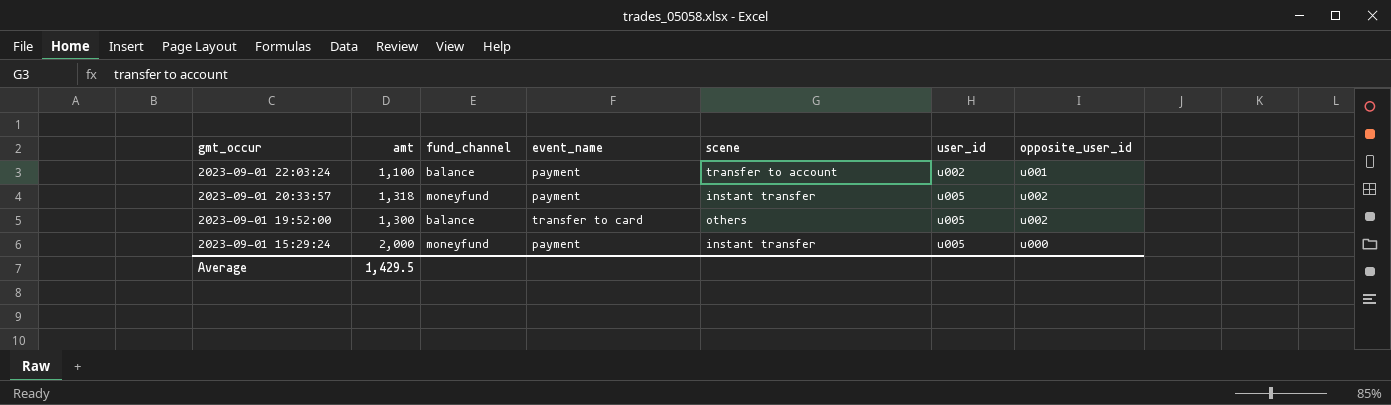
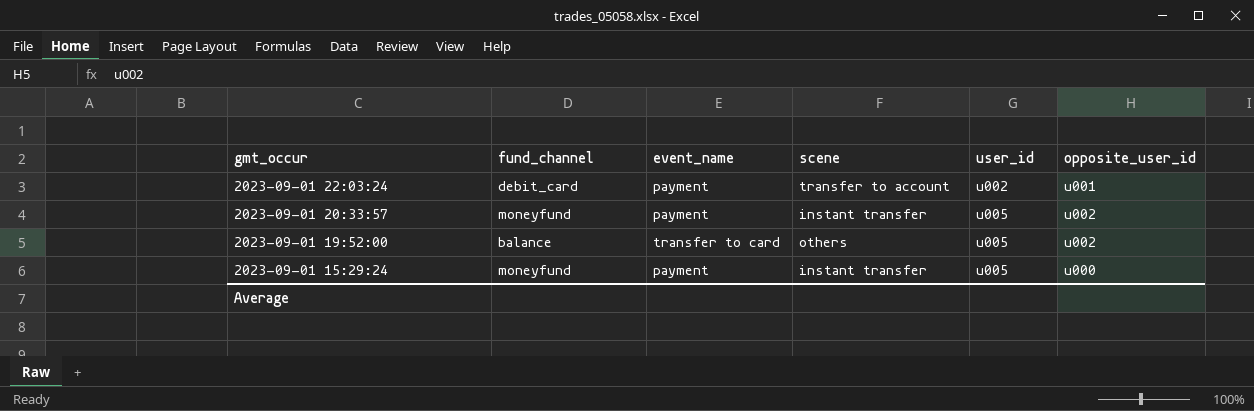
column amt | position: 2 -> none
2023-09-01 22:03:24 | fund_channel: balance -> debit_card

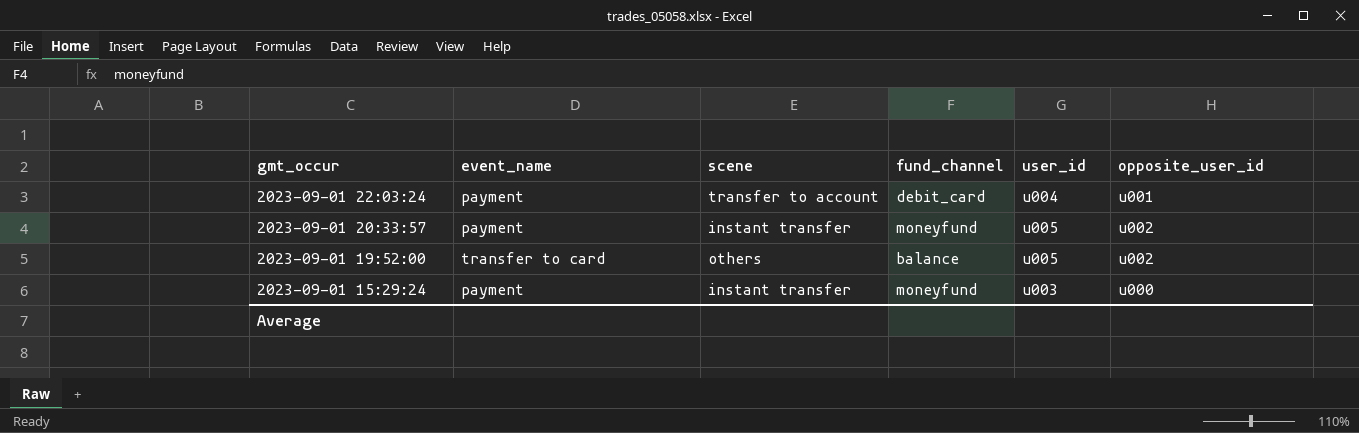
column fund_channel | position: 2 -> 4
2023-09-01 22:03:24 | user_id: u002 -> u004
2023-09-01 15:29:24 | user_id: u005 -> u003

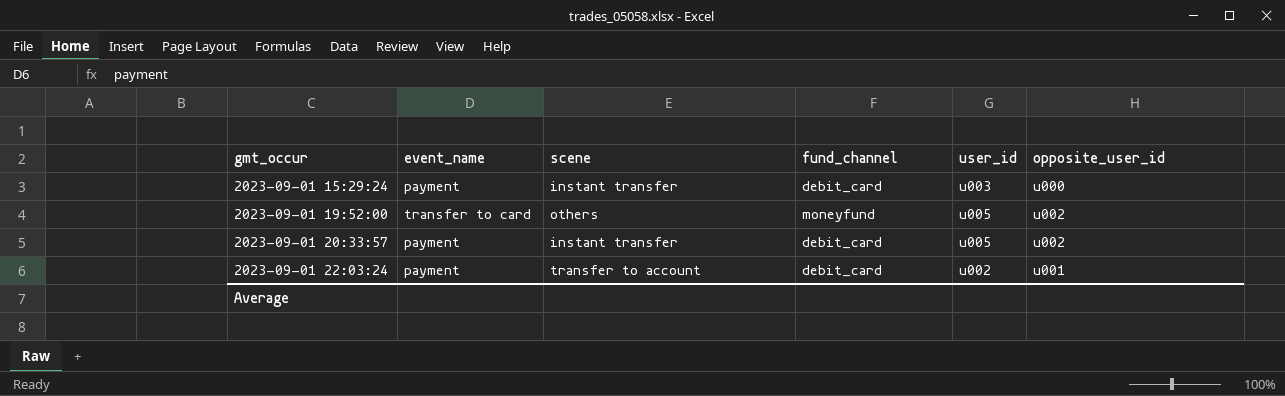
row order: gmt_occur descending -> gmt_occur ascending
2023-09-01 15:29:24 | fund_channel: moneyfund -> debit_card
2023-09-01 19:52:00 | fund_channel: balance -> moneyfund
2023-09-01 20:33:57 | fund_channel: moneyfund -> debit_card
2023-09-01 22:03:24 | user_id: u004 -> u002

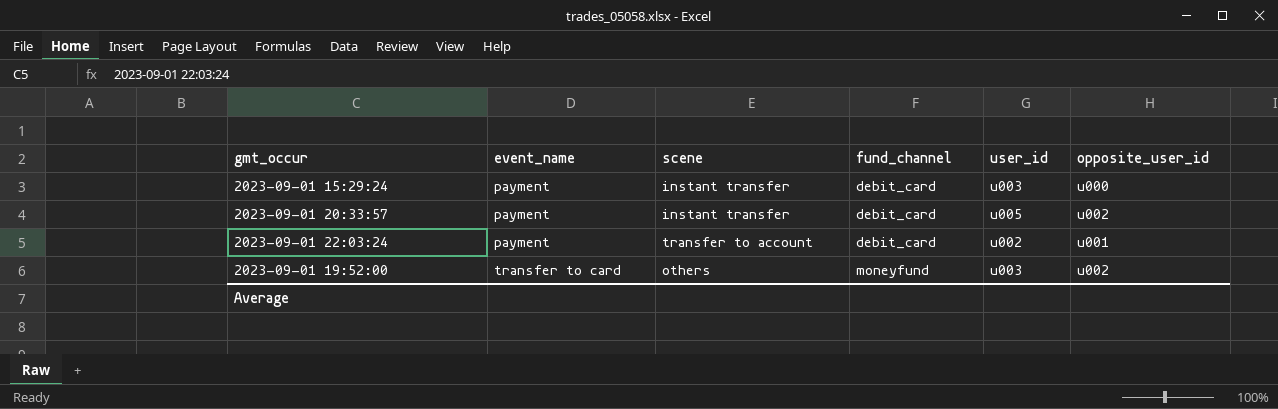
row order: gmt_occur ascending -> event_name ascending
2023-09-01 19:52:00 | user_id: u005 -> u003

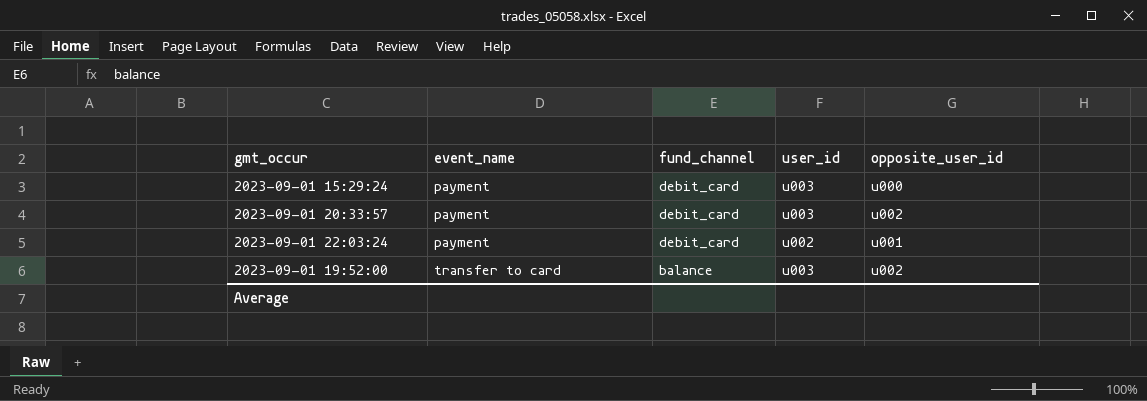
column scene | position: 3 -> none
2023-09-01 20:33:57 | user_id: u005 -> u003
2023-09-01 19:52:00 | fund_channel: moneyfund -> balance

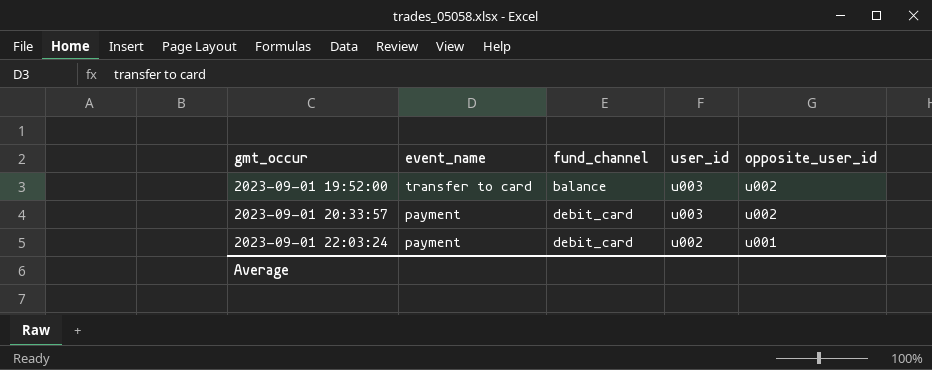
row order: event_name ascending -> gmt_occur ascending
row 2023-09-01 15:29:24: payment | debit_card | u003 | u000 -> none

